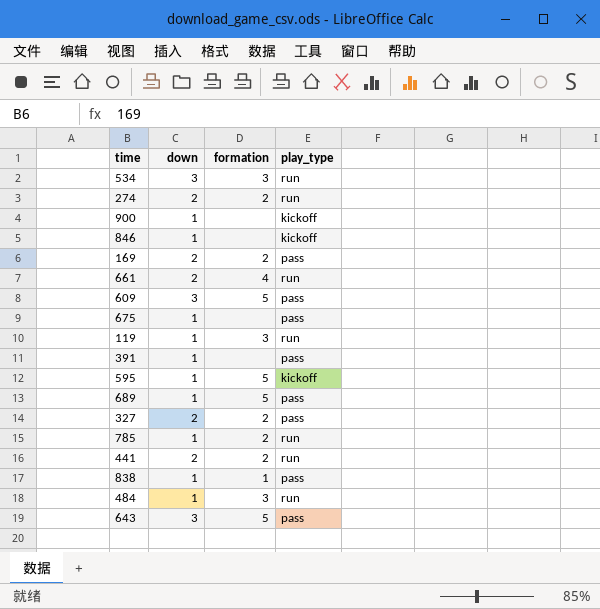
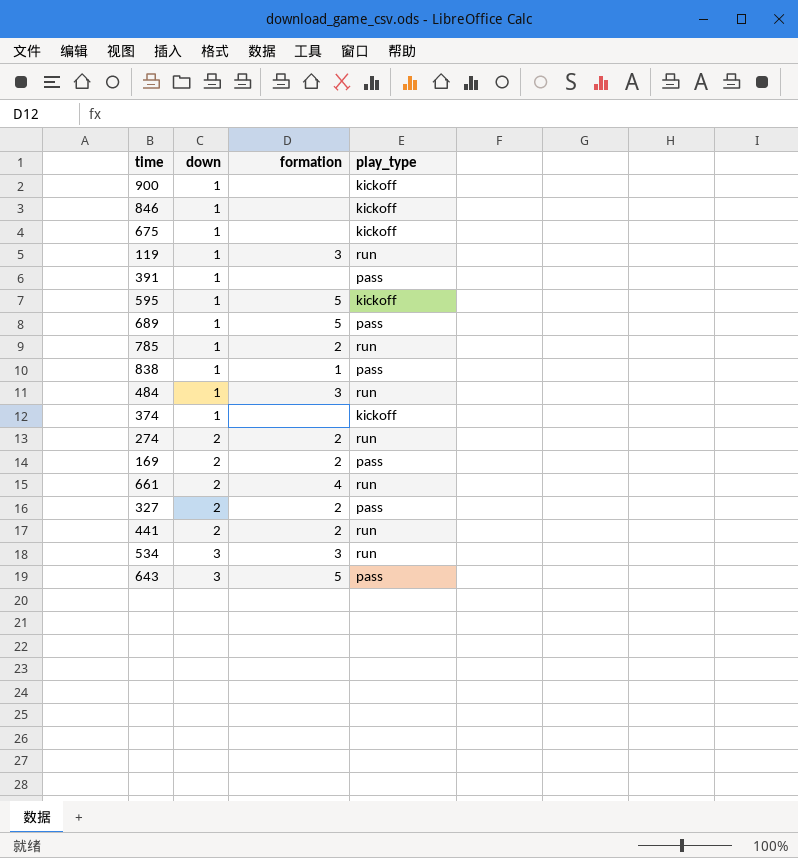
row order: none -> down ascending
row 609: 3 | 5 | pass -> none
675 | play_type: pass -> kickoff
row 374: none -> 1 | none | kickoff

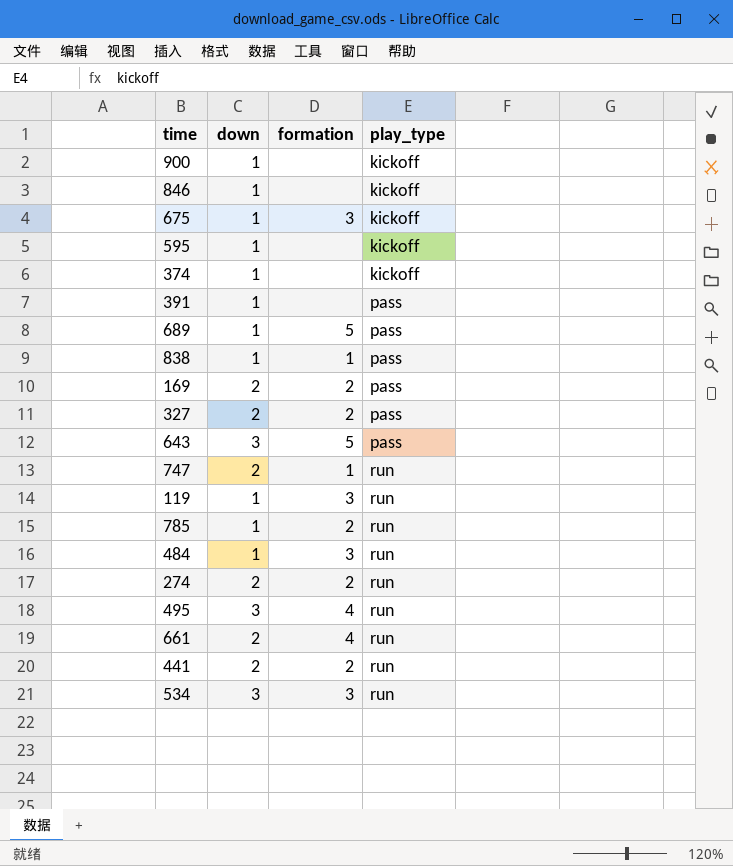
row order: down ascending -> play_type ascending
675 | formation: none -> 3
595 | formation: 5 -> none
row 747: none -> 2 | 1 | run
row 495: none -> 3 | 4 | run

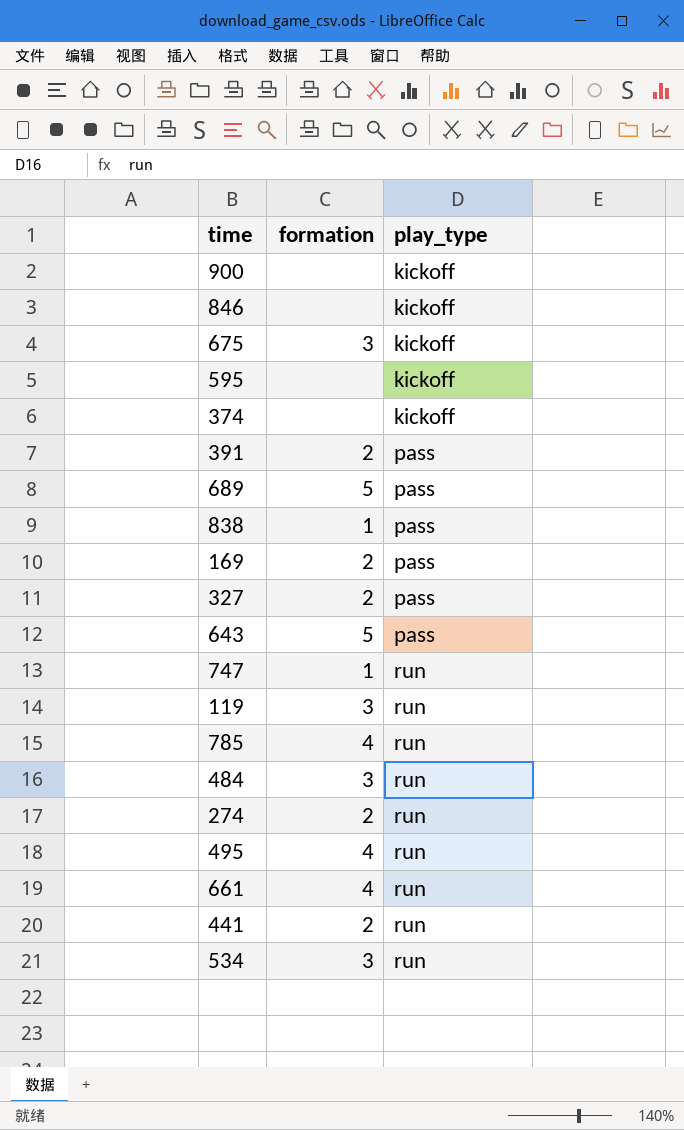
column down | position: 2 -> none
391 | formation: none -> 2
785 | formation: 2 -> 4

